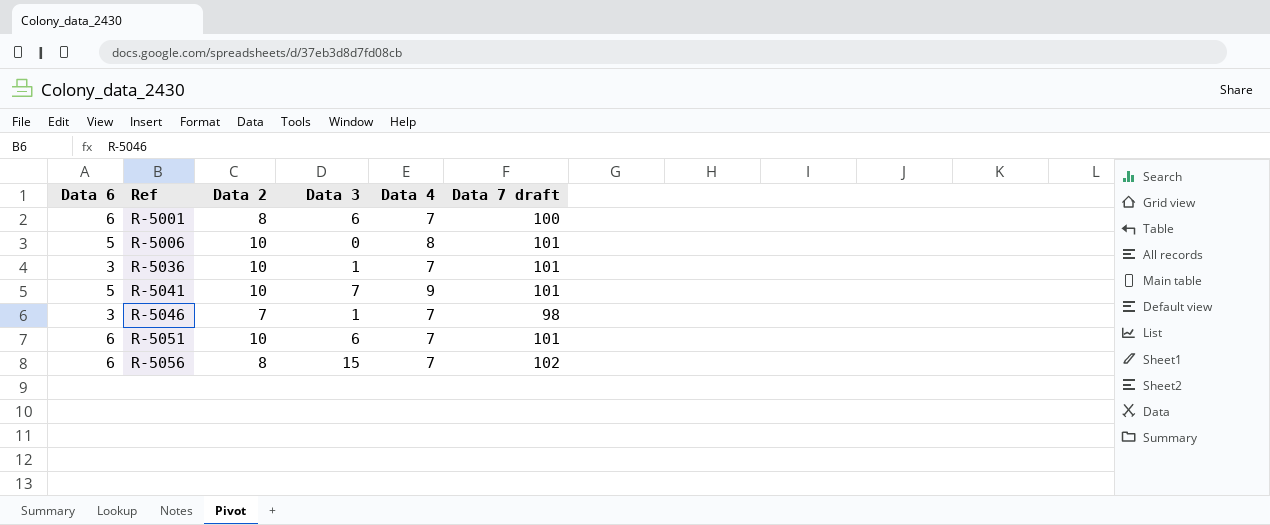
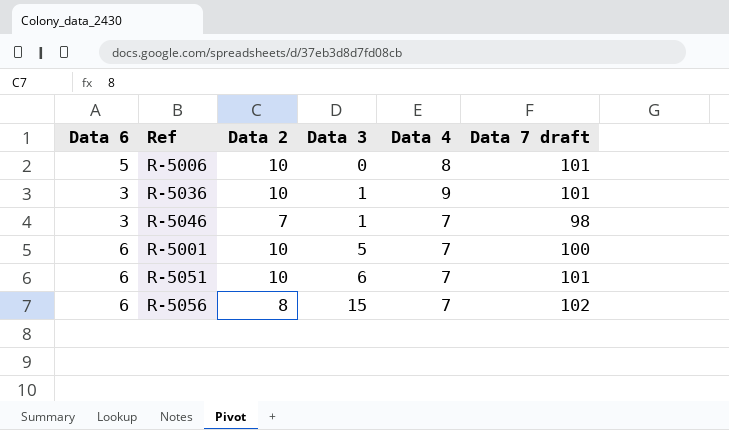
row order: Ref ascending -> Data 3 ascending
row R-5041: 5 | 10 | 7 | 9 | 101 -> none
R-5036 | Data 4: 7 -> 9
R-5001 | Data 2: 8 -> 10
R-5001 | Data 3: 6 -> 5

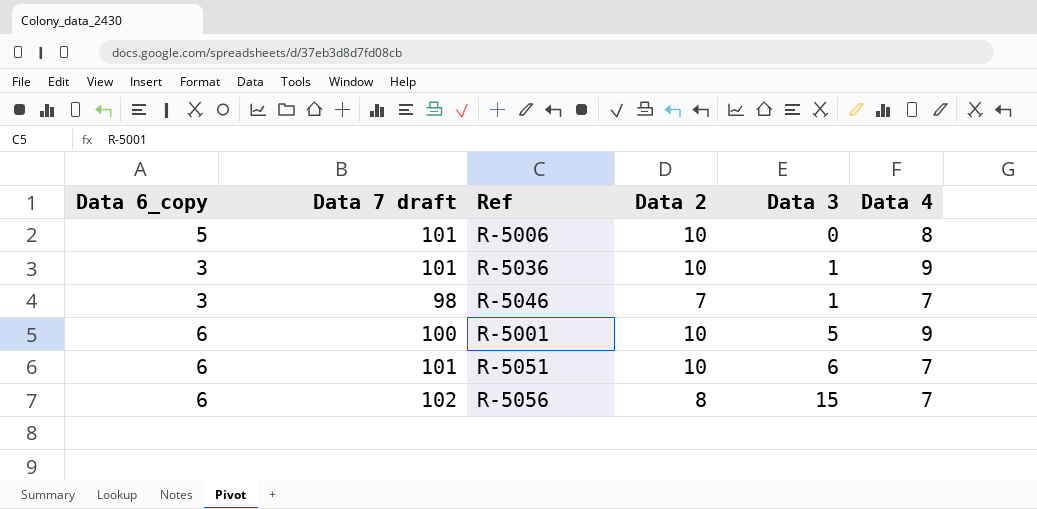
column name: Data 6 -> Data 6_copy
column Data 7 draft | position: 6 -> 2
R-5001 | Data 4: 7 -> 9

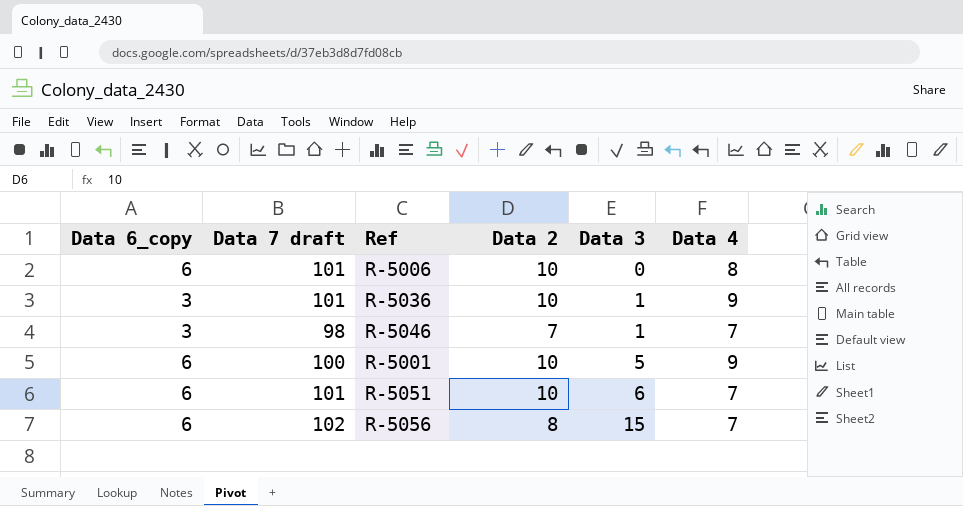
R-5006 | Data 6_copy: 5 -> 6

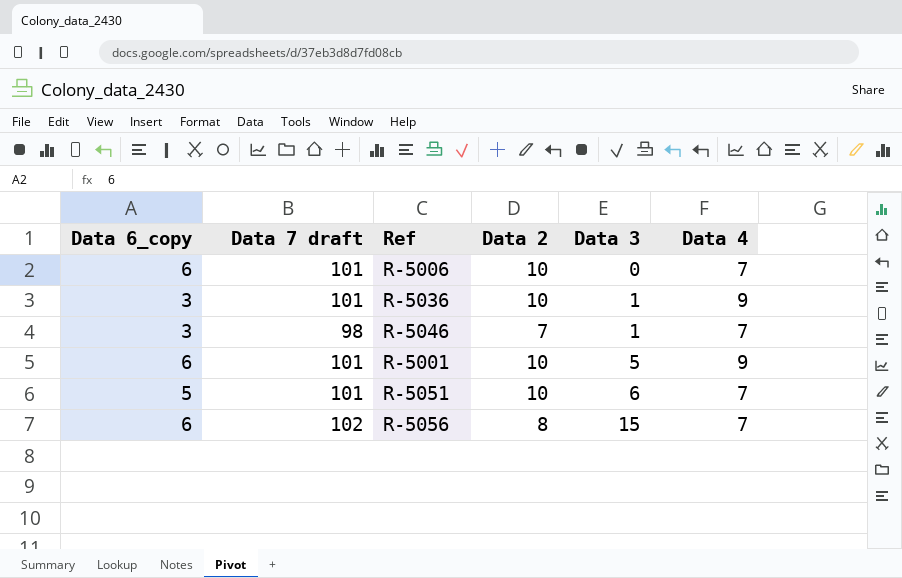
R-5006 | Data 4: 8 -> 7
R-5001 | Data 7 draft: 100 -> 101
R-5051 | Data 6_copy: 6 -> 5

